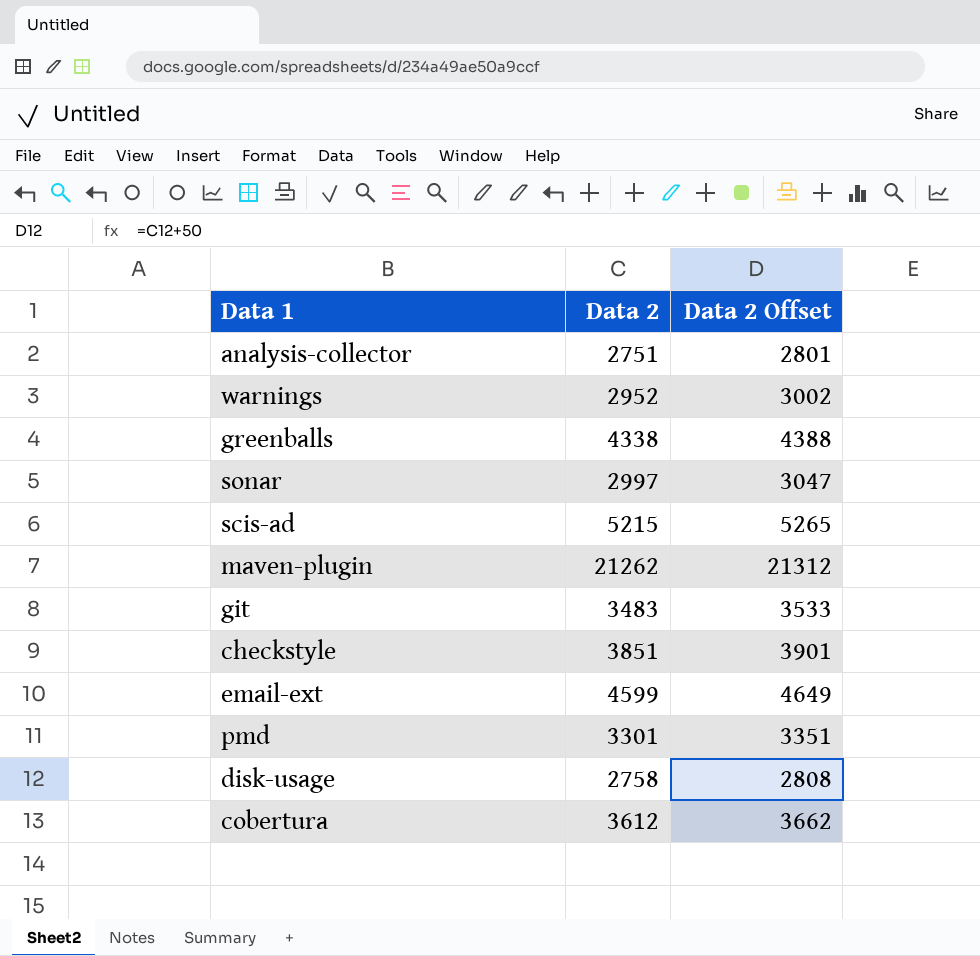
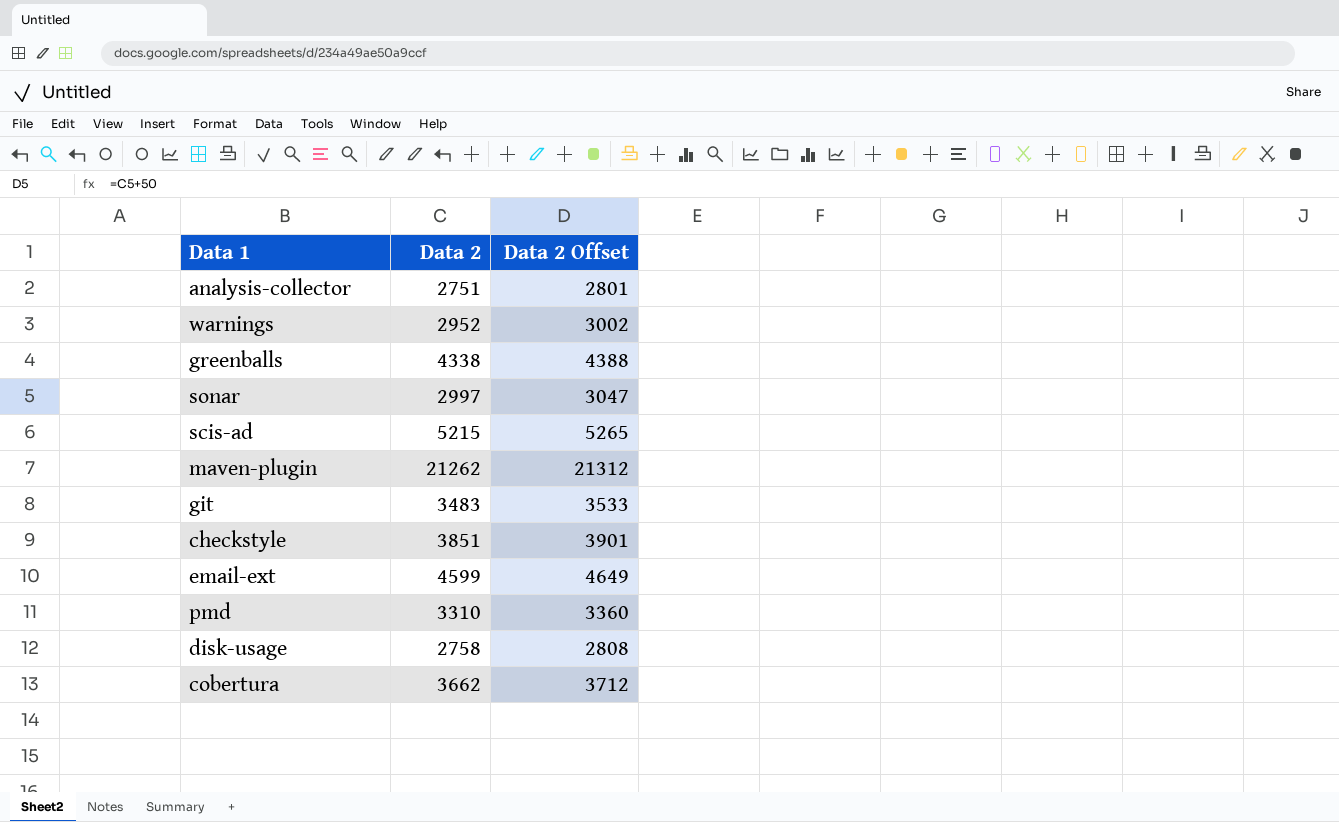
pmd | Data 2: 3301 -> 3310
pmd | Data 2 Offset: 3351 -> 3360
cobertura | Data 2: 3612 -> 3662
cobertura | Data 2 Offset: 3662 -> 3712

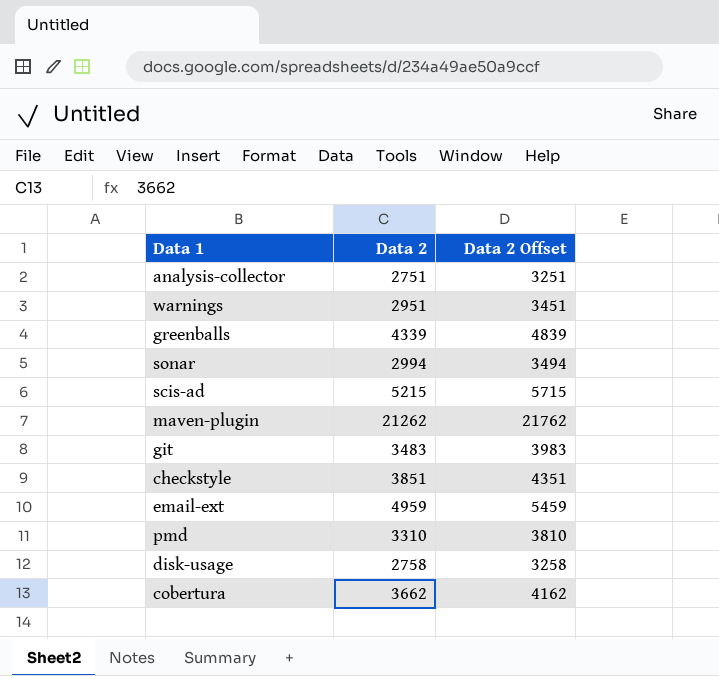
column Data 2 Offset | formula: [Data 2] + 50 -> [Data 2] + 500
warnings | Data 2: 2952 -> 2951
greenballs | Data 2: 4338 -> 4339
sonar | Data 2: 2997 -> 2994
email-ext | Data 2: 4599 -> 4959

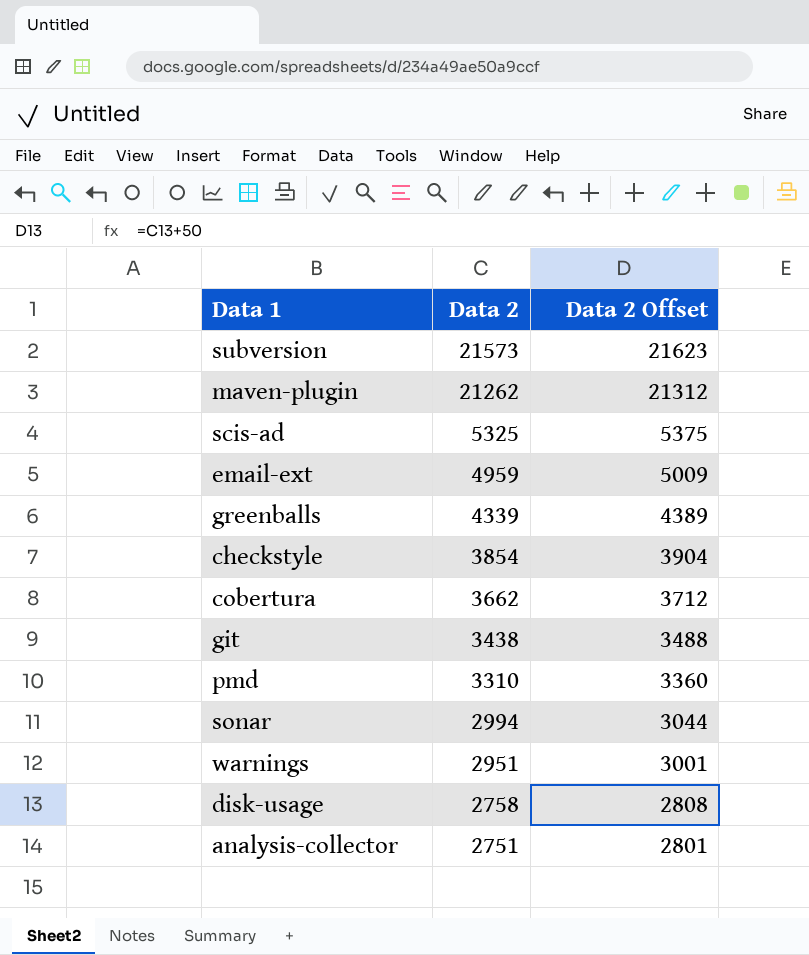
row order: none -> Data 2 descending
column Data 2 Offset | formula: [Data 2] + 500 -> [Data 2] + 50
row subversion: none -> 21573 | 21623
scis-ad | Data 2: 5215 -> 5325
checkstyle | Data 2: 3851 -> 3854
git | Data 2: 3483 -> 3438

